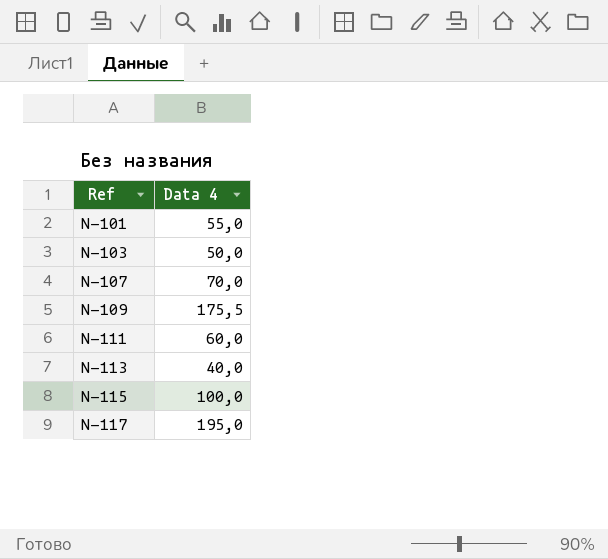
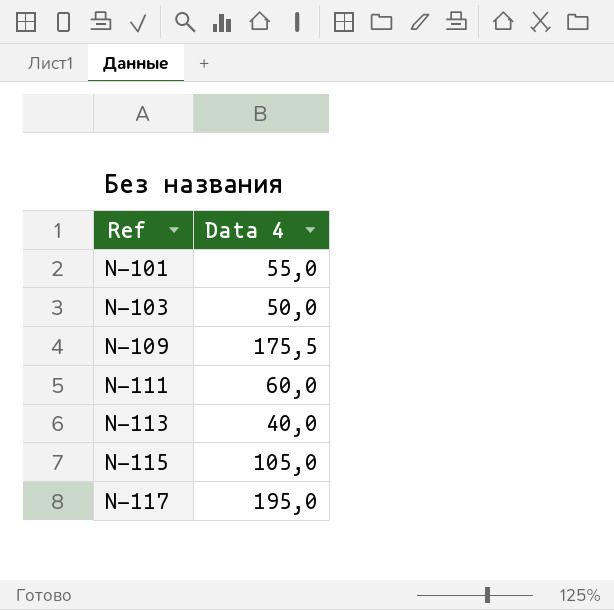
row N-107: 70,0 -> none
N-115 | Data 4: 100,0 -> 105,0

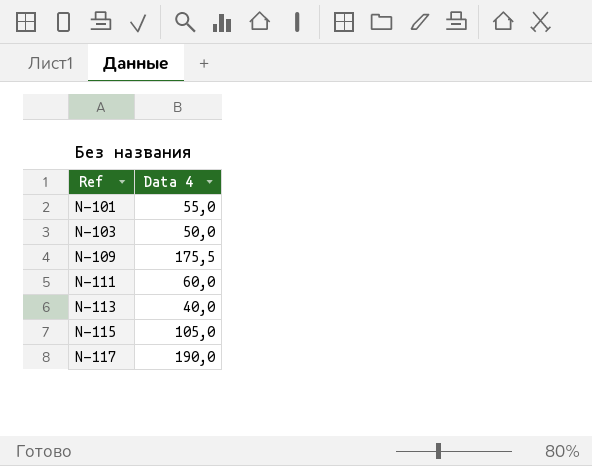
N-117 | Data 4: 195,0 -> 190,0

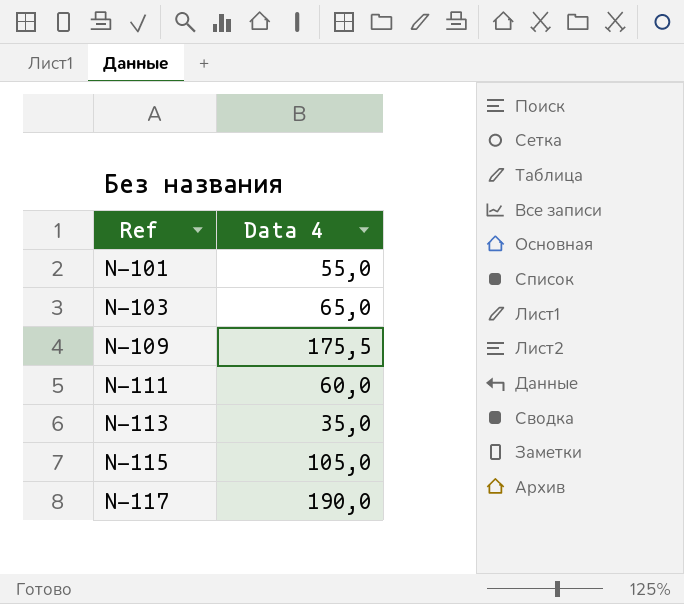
N-103 | Data 4: 50,0 -> 65,0
N-113 | Data 4: 40,0 -> 35,0

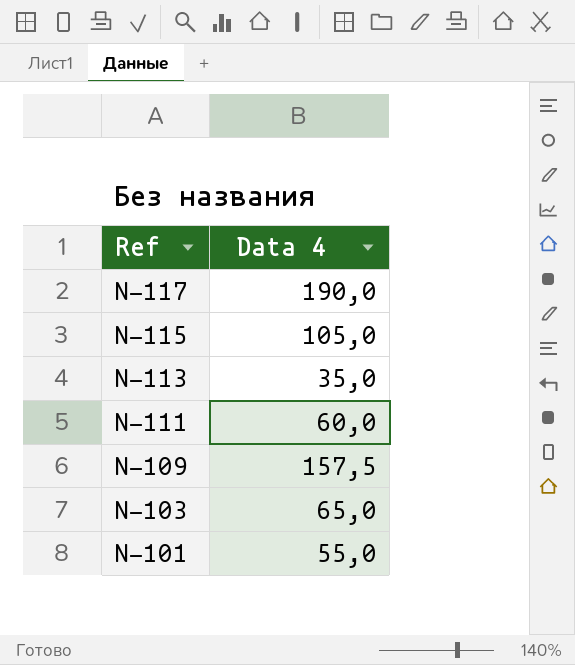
row order: Ref ascending -> Ref descending
N-109 | Data 4: 175,5 -> 157,5

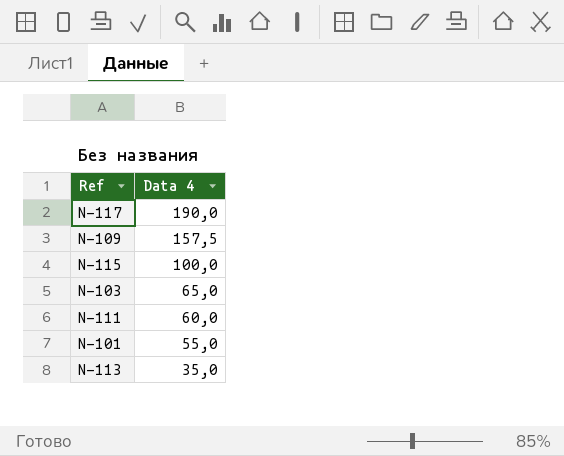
row order: Ref descending -> Data 4 descending
N-115 | Data 4: 105,0 -> 100,0

